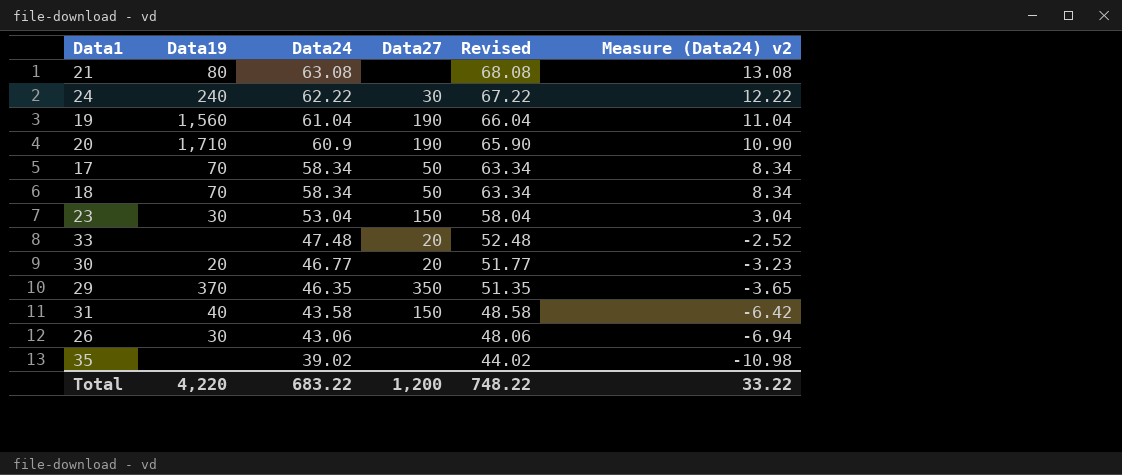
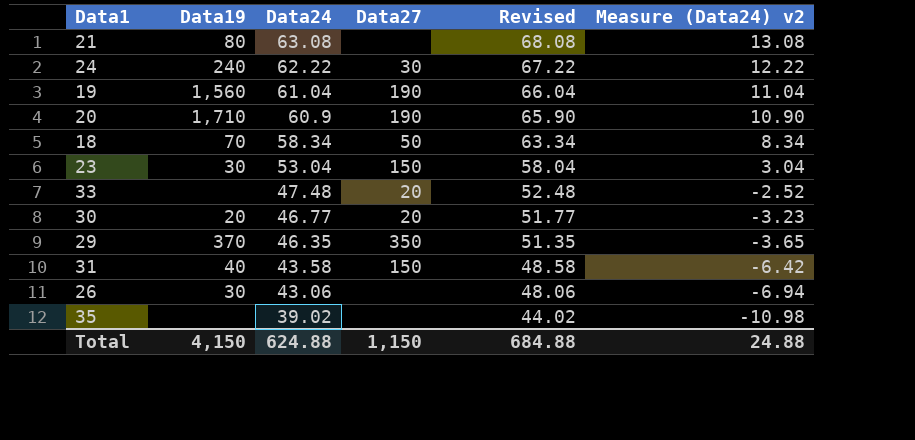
row 17: 70 | 58.34 | 50 | 63.34 | 8.34 -> none
Total | Data19: 4,220 -> 4,150
Total | Data24: 683.22 -> 624.88
Total | Data27: 1,200 -> 1,150
Total | Revised: 748.22 -> 684.88
Total | Measure (Data24) v2: 33.22 -> 24.88

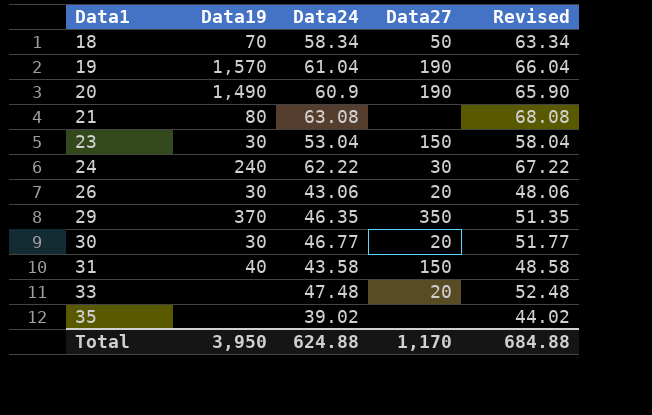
row order: Data24 descending -> Data1 ascending
column Measure (Data24) v2 | formula: [Data24] - 50 -> none
19 | Data19: 1,560 -> 1,570
20 | Data19: 1,710 -> 1,490
26 | Data27: none -> 20
30 | Data19: 20 -> 30
Total | Data19: 4,150 -> 3,950
Total | Data27: 1,150 -> 1,170

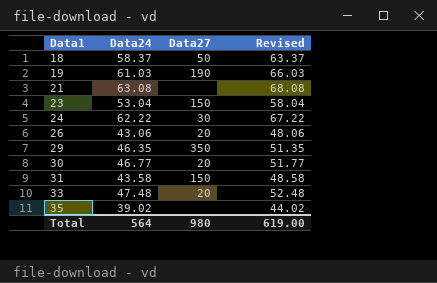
column Data19 | position: 2 -> none
row 20: 1,490 | 60.9 | 190 | 65.90 -> none
18 | Data24: 58.34 -> 58.37
18 | Revised: 63.34 -> 63.37
19 | Data24: 61.04 -> 61.03
19 | Revised: 66.04 -> 66.03
Total | Data24: 624.88 -> 564
Total | Data27: 1,170 -> 980
Total | Revised: 684.88 -> 619.00

